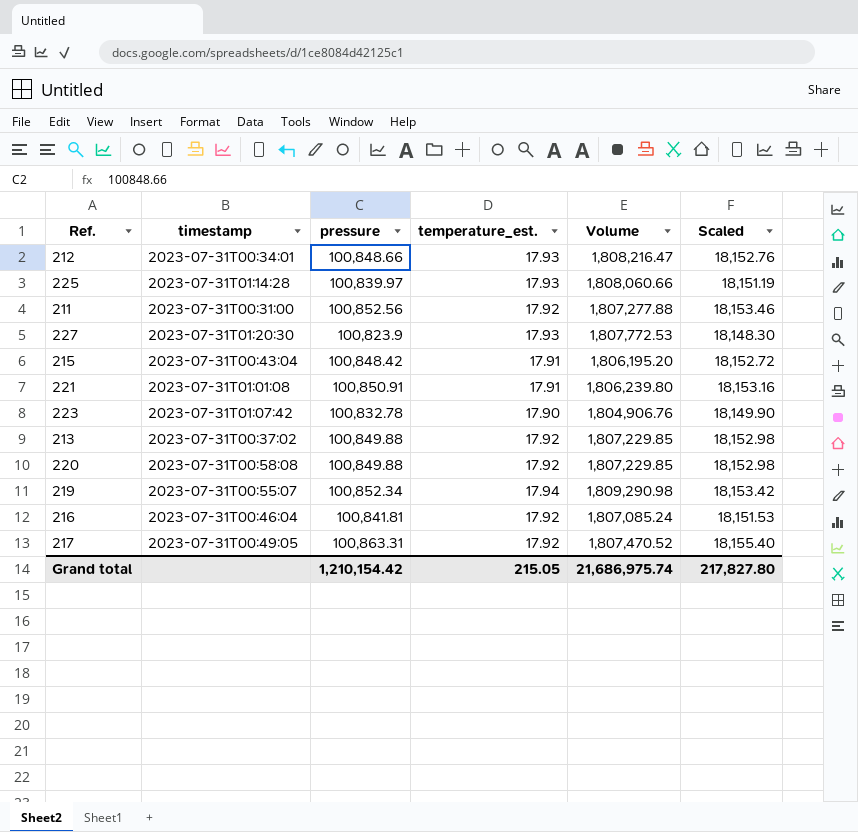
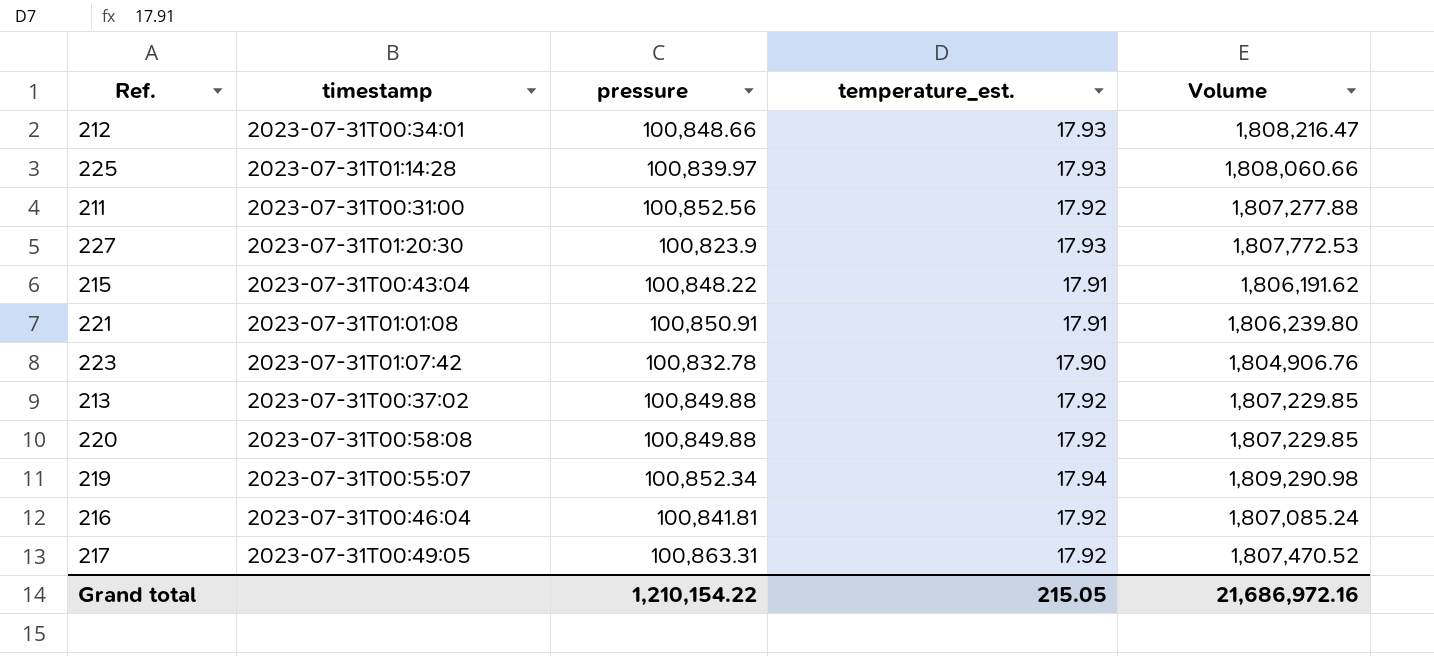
column Scaled | formula: [pressure] * 0.18 -> none
215 | pressure: 100,848.42 -> 100,848.22
215 | Volume: 1,806,195.20 -> 1,806,191.62
Grand total | pressure: 1,210,154.42 -> 1,210,154.22
Grand total | Volume: 21,686,975.74 -> 21,686,972.16

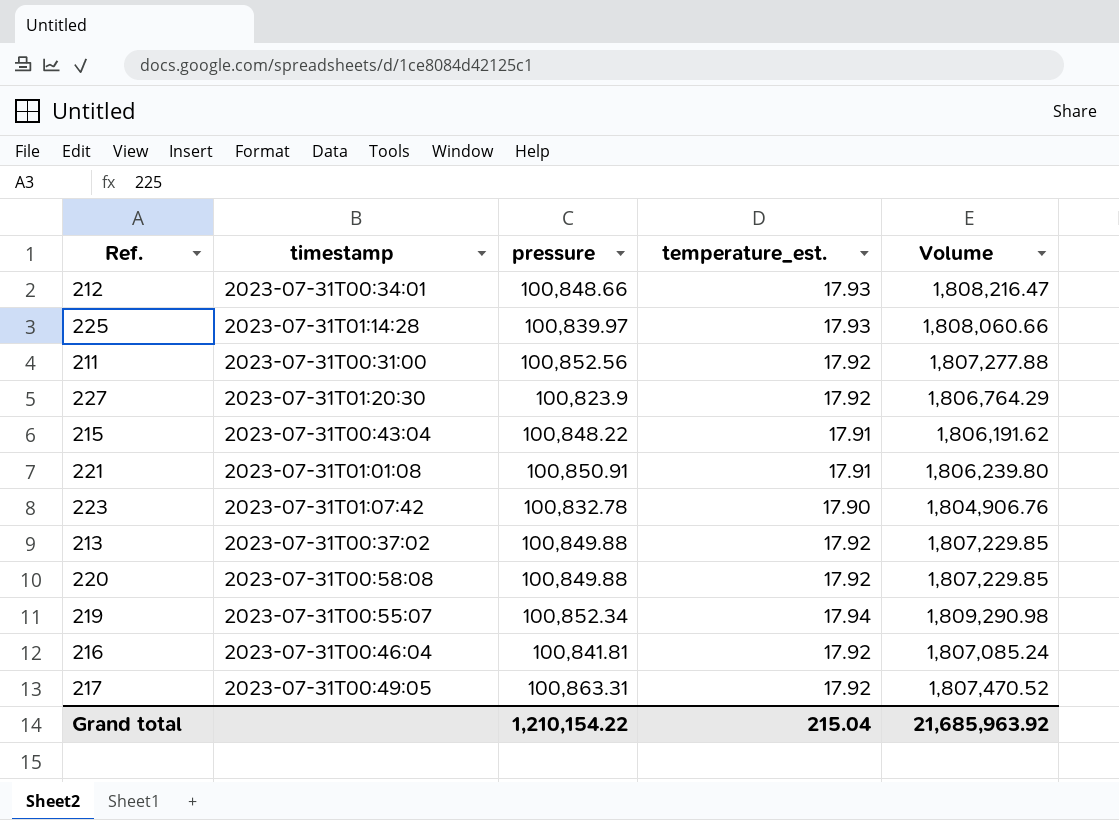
227 | temperature_est.: 17.93 -> 17.92
227 | Volume: 1,807,772.53 -> 1,806,764.29
Grand total | temperature_est.: 215.05 -> 215.04
Grand total | Volume: 21,686,972.16 -> 21,685,963.92

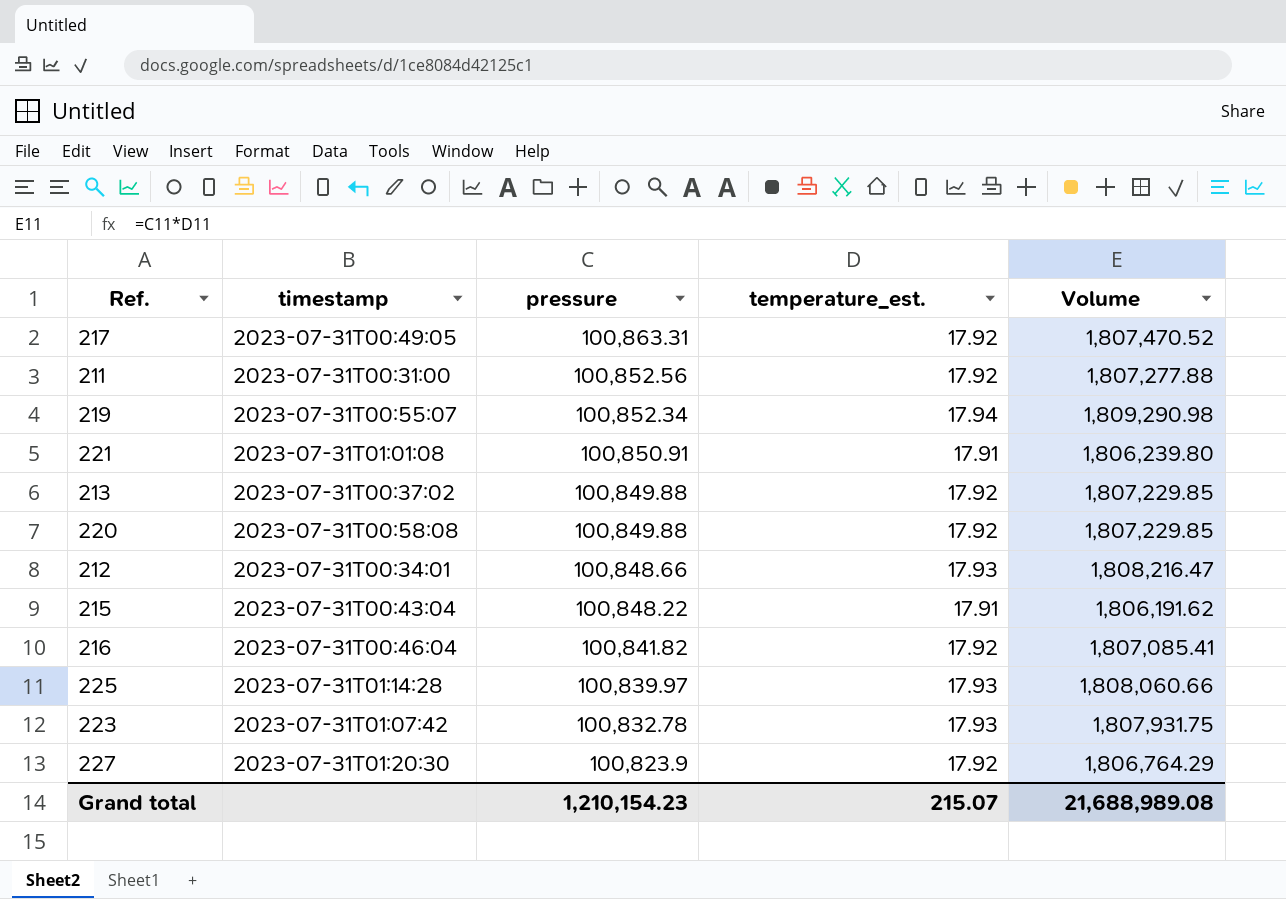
row order: none -> pressure descending
216 | pressure: 100,841.81 -> 100,841.82
216 | Volume: 1,807,085.24 -> 1,807,085.41
223 | temperature_est.: 17.90 -> 17.93
223 | Volume: 1,804,906.76 -> 1,807,931.75
Grand total | pressure: 1,210,154.22 -> 1,210,154.23
Grand total | temperature_est.: 215.04 -> 215.07
Grand total | Volume: 21,685,963.92 -> 21,688,989.08

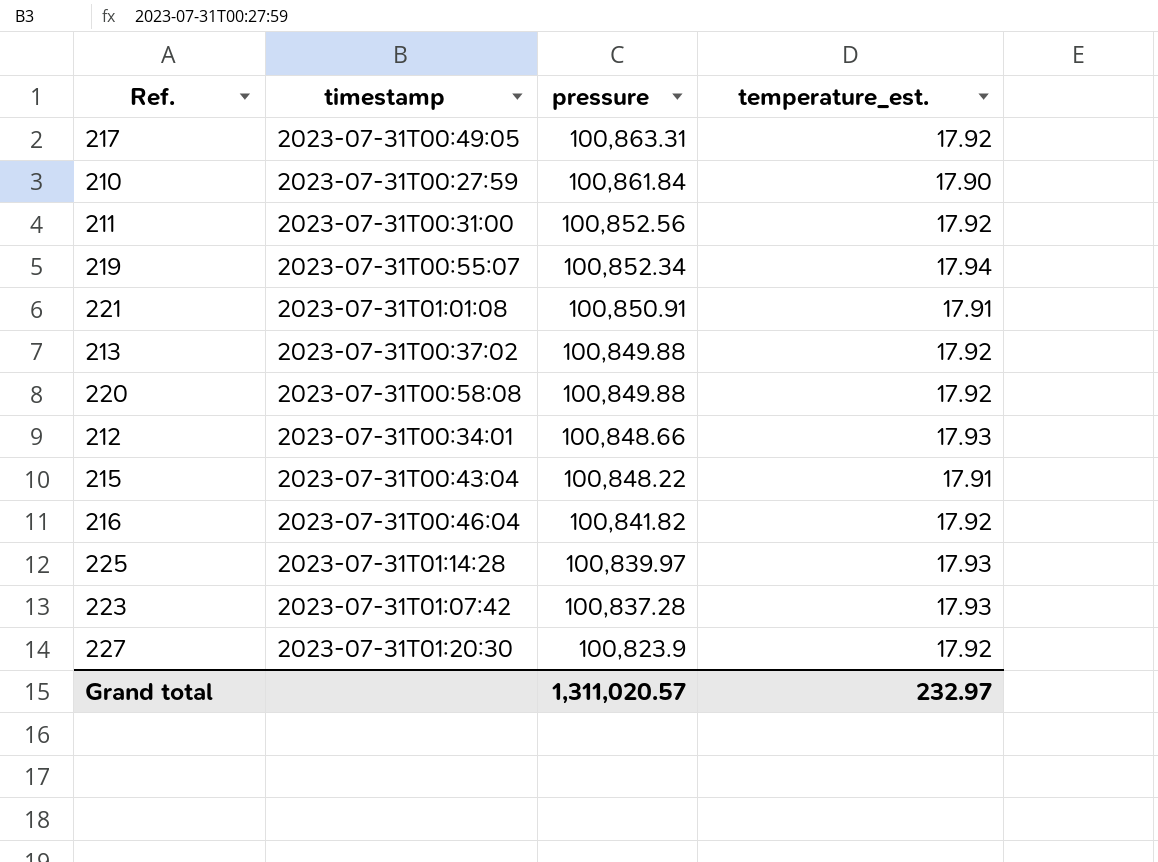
column Volume | formula: [pressure] * [temperature_est.] -> none
row 210: none -> 2023-07-31T00:27:59 | 100,861.84 | 17.90
223 | pressure: 100,832.78 -> 100,837.28
Grand total | pressure: 1,210,154.23 -> 1,311,020.57
Grand total | temperature_est.: 215.07 -> 232.97

